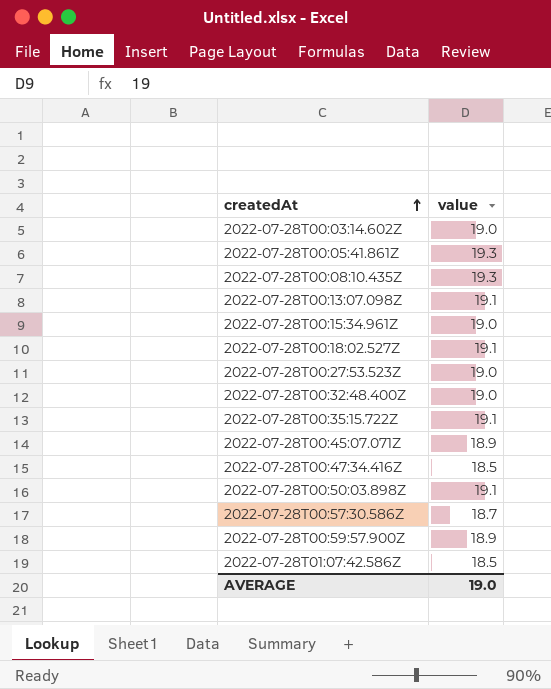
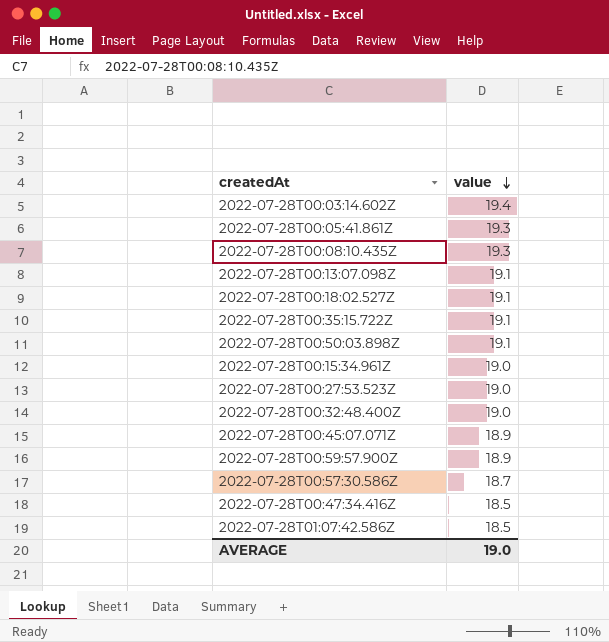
row order: createdAt ascending -> value descending
2022-07-28T00:03:14.602Z | value: 19.0 -> 19.4

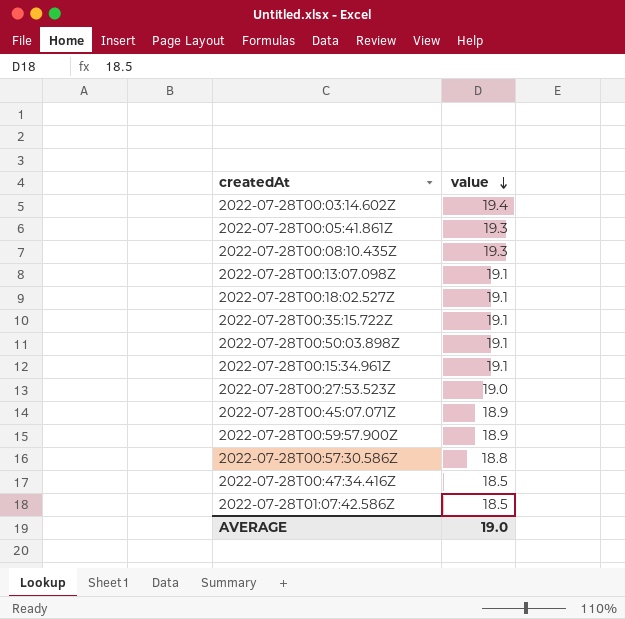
row 2022-07-28T00:32:48.400Z: 19.0 -> none
2022-07-28T00:15:34.961Z | value: 19.0 -> 19.1
2022-07-28T00:57:30.586Z | value: 18.7 -> 18.8

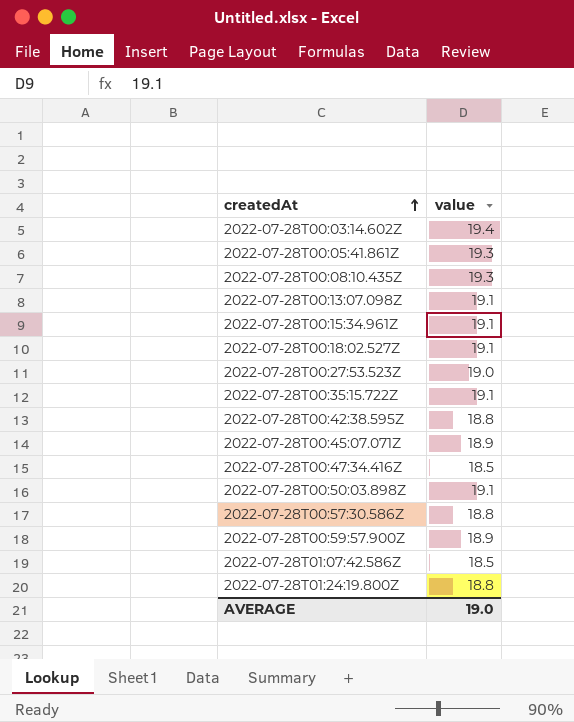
row order: value descending -> createdAt ascending
row 2022-07-28T00:42:38.595Z: none -> 18.8
row 2022-07-28T01:24:19.800Z: none -> 18.8

